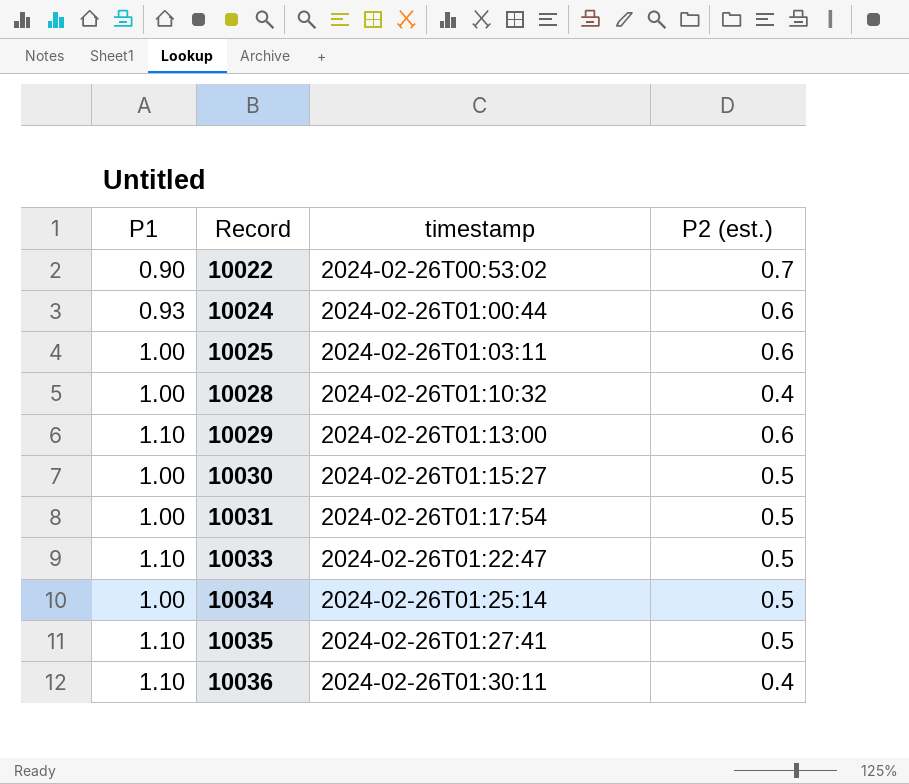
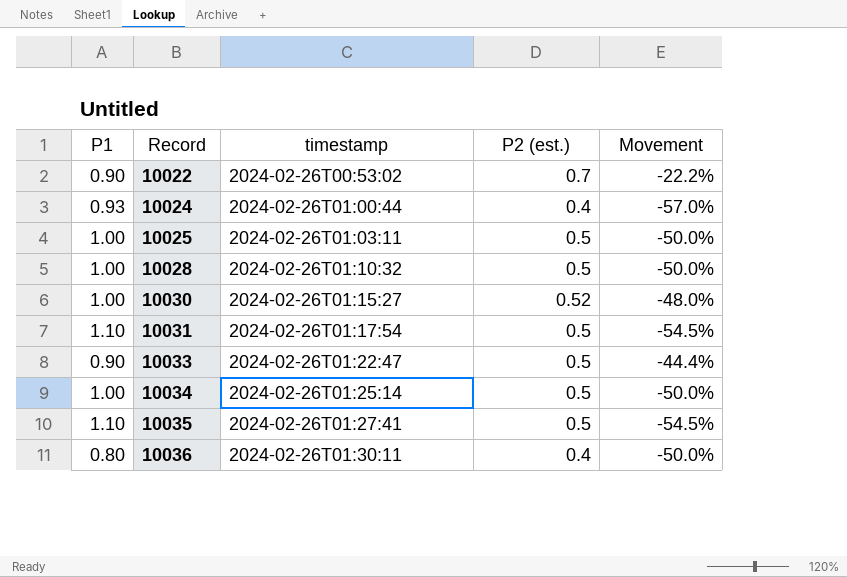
column Movement | formula: none -> ([P2 (est.)] - [P1]) / [P1]
row 10029: 1.10 | 2024-02-26T01:13:00 | 0.6 -> none
10024 | P2 (est.): 0.6 -> 0.4
10025 | P2 (est.): 0.6 -> 0.5
10028 | P2 (est.): 0.4 -> 0.5
10030 | P2 (est.): 0.5 -> 0.52
10031 | P1: 1.00 -> 1.10
10033 | P1: 1.10 -> 0.90
10036 | P1: 1.10 -> 0.80

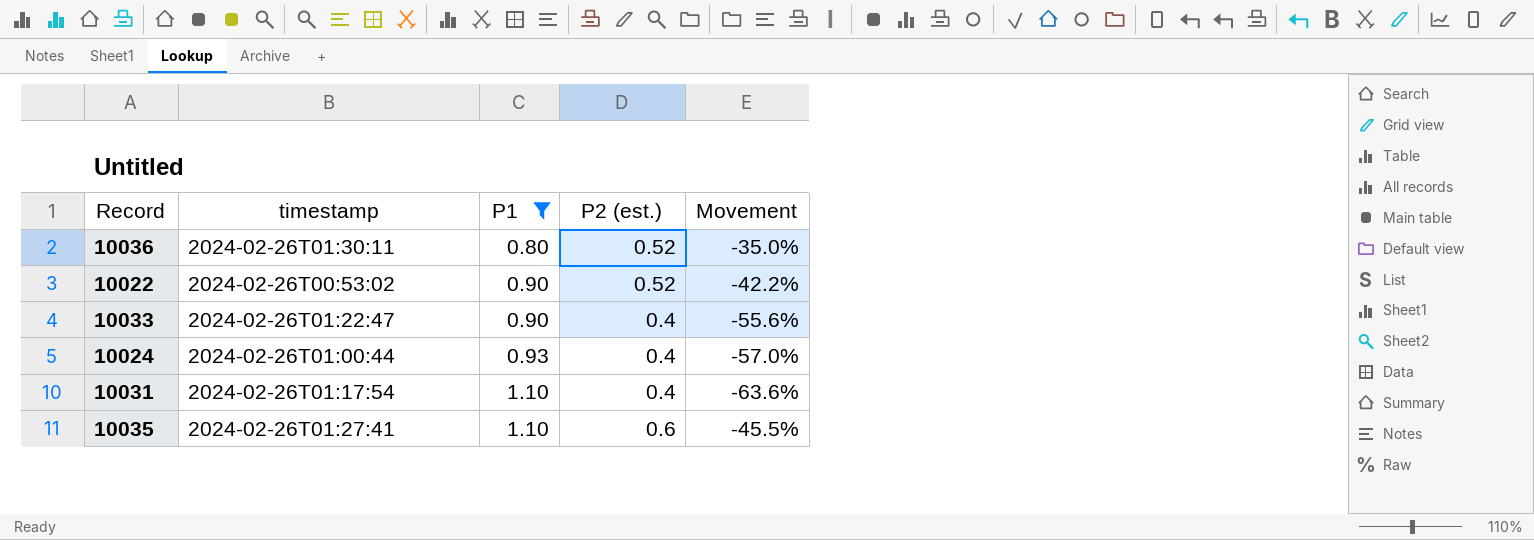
filter: none -> P1 != 1.00
row order: Record ascending -> P1 ascending
column P1 | position: 1 -> 3
10036 | P2 (est.): 0.4 -> 0.52
10036 | Movement: -50.0% -> -35.0%
10022 | P2 (est.): 0.7 -> 0.52
10022 | Movement: -22.2% -> -42.2%
10033 | P2 (est.): 0.5 -> 0.4
10033 | Movement: -44.4% -> -55.6%
10031 | P2 (est.): 0.5 -> 0.4
10031 | Movement: -54.5% -> -63.6%
10035 | P2 (est.): 0.5 -> 0.6
10035 | Movement: -54.5% -> -45.5%

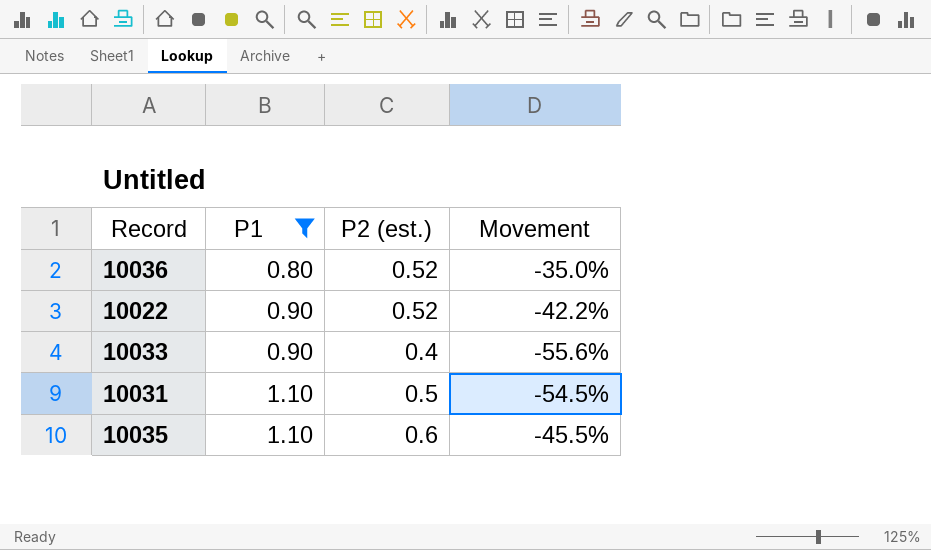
column timestamp | position: 2 -> none
row 10024: 2024-02-26T01:00:44 | 0.93 | 0.4 | -57.0% -> none
10031 | P2 (est.): 0.4 -> 0.5
10031 | Movement: -63.6% -> -54.5%

